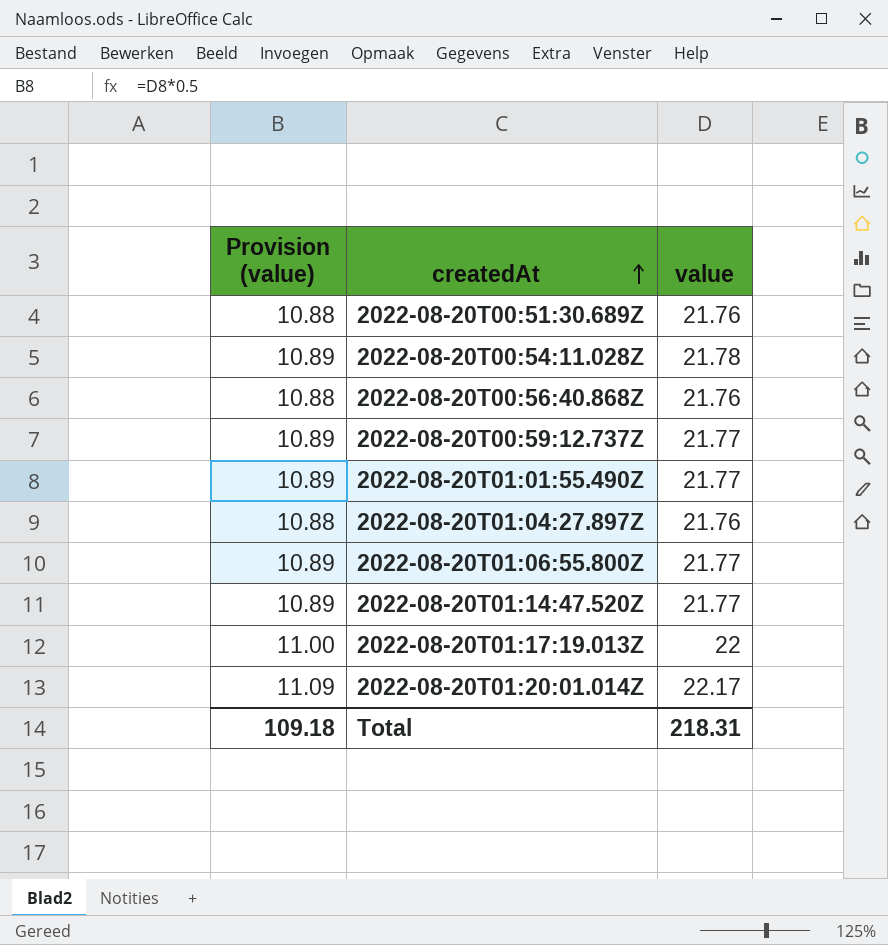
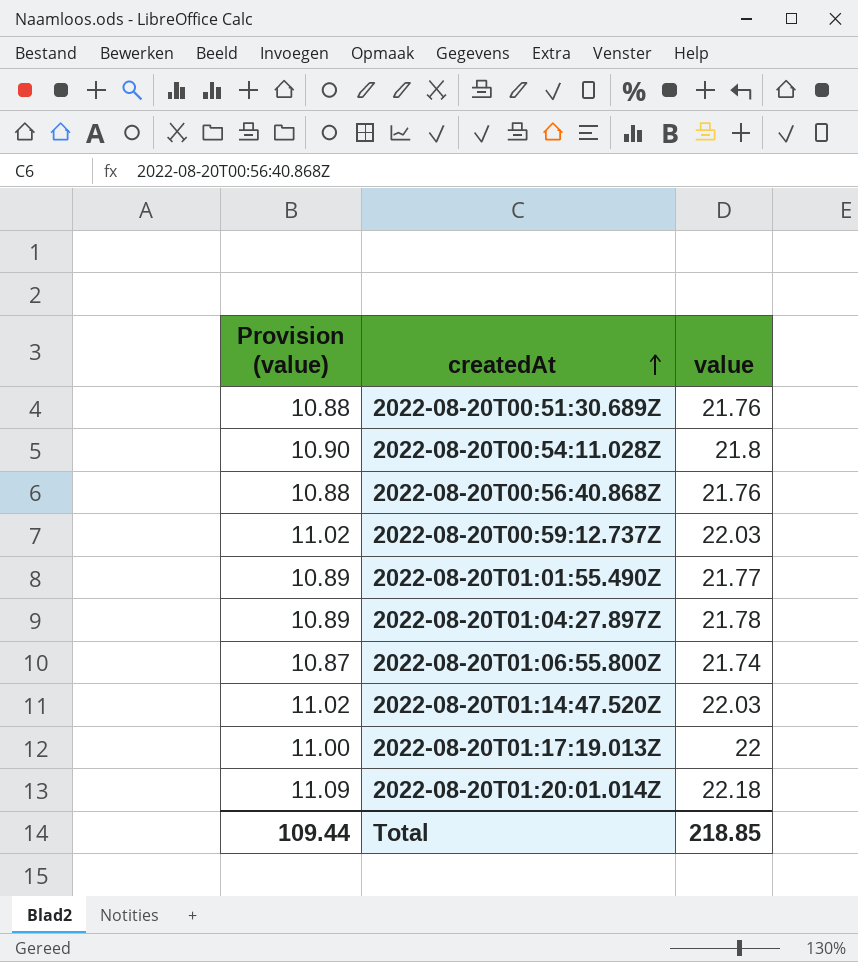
2022-08-20T00:54:11.028Z | Provision (value): 10.89 -> 10.90
2022-08-20T00:54:11.028Z | value: 21.78 -> 21.8
2022-08-20T00:59:12.737Z | Provision (value): 10.89 -> 11.02
2022-08-20T00:59:12.737Z | value: 21.77 -> 22.03
2022-08-20T01:04:27.897Z | Provision (value): 10.88 -> 10.89
2022-08-20T01:04:27.897Z | value: 21.76 -> 21.78
2022-08-20T01:06:55.800Z | Provision (value): 10.89 -> 10.87
2022-08-20T01:06:55.800Z | value: 21.77 -> 21.74
2022-08-20T01:14:47.520Z | Provision (value): 10.89 -> 11.02
2022-08-20T01:14:47.520Z | value: 21.77 -> 22.03
2022-08-20T01:20:01.014Z | value: 22.17 -> 22.18
Total | Provision (value): 109.18 -> 109.44
Total | value: 218.31 -> 218.85

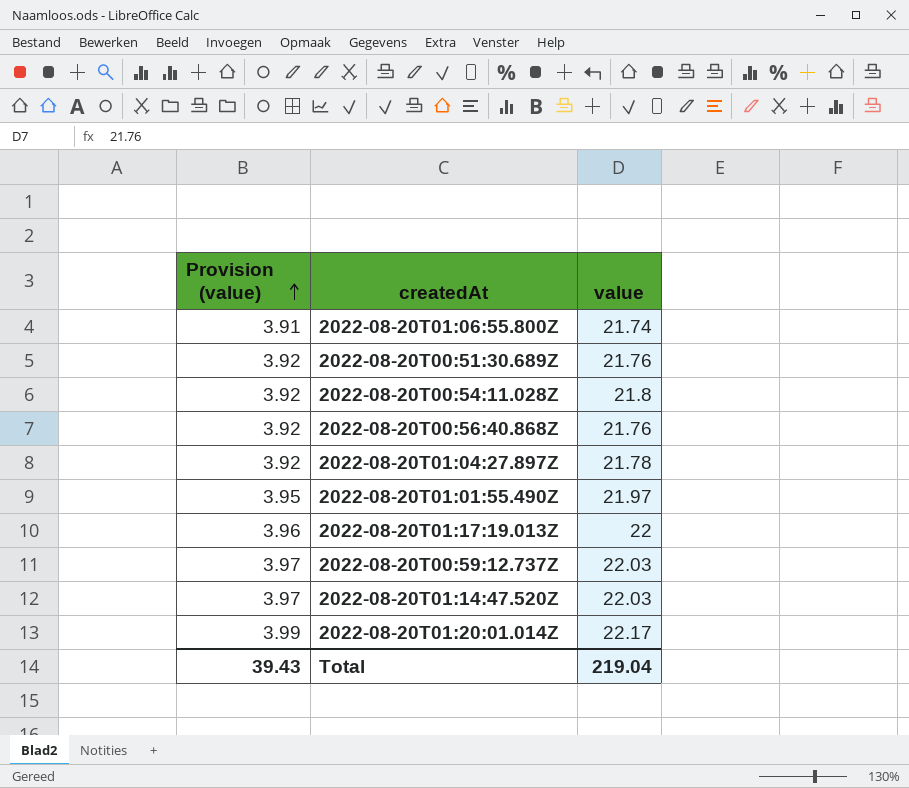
row order: createdAt ascending -> Provision (value) ascending
column Provision (value) | formula: [value] * 0.5 -> [value] * 0.18
2022-08-20T01:01:55.490Z | value: 21.77 -> 21.97
2022-08-20T01:20:01.014Z | value: 22.18 -> 22.17
Total | Provision (value): 109.44 -> 39.43
Total | value: 218.85 -> 219.04

